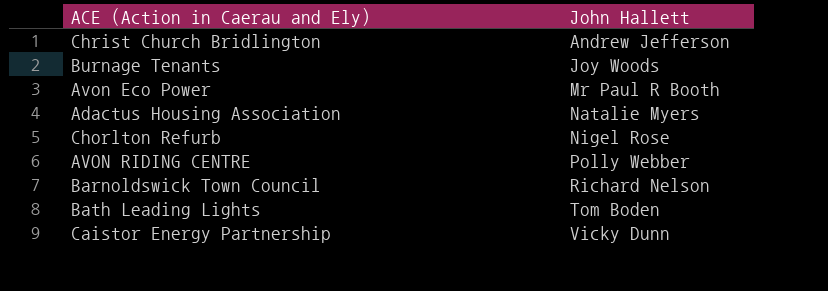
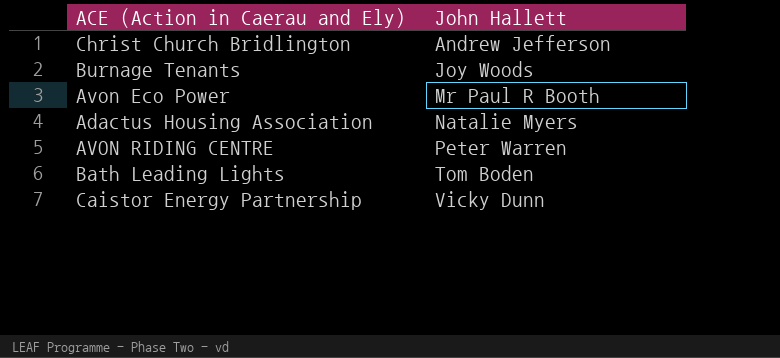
row Chorlton Refurb: Nigel Rose -> none
row Barnoldswick Town Council: Richard Nelson -> none
AVON RIDING CENTRE | John Hallett: Polly Webber -> Peter Warren

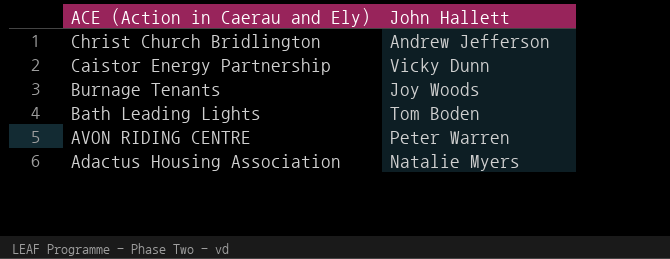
row order: John Hallett ascending -> ACE (Action in Caerau and Ely) descending
row Avon Eco Power: Mr Paul R Booth -> none

